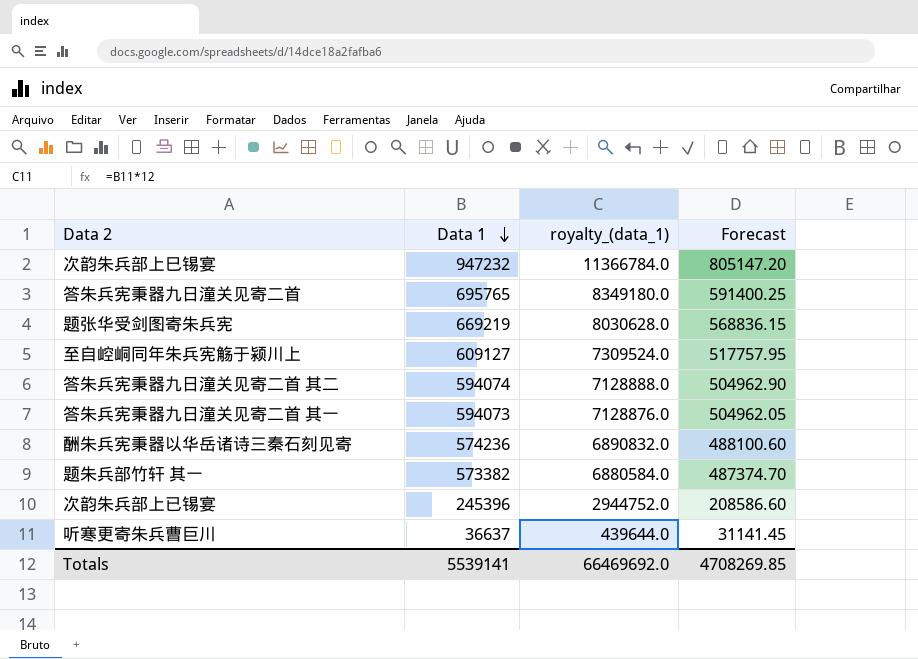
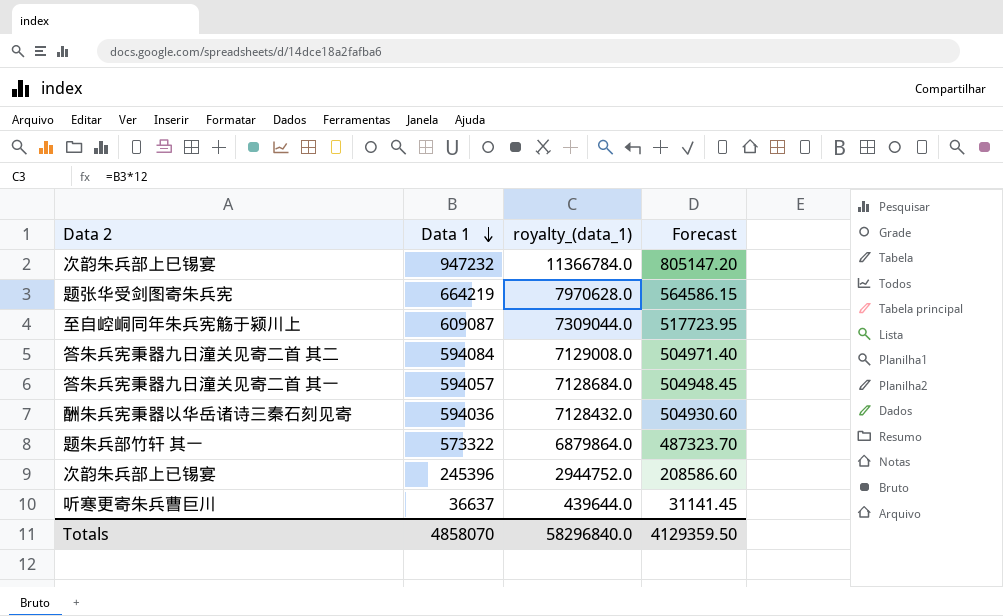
row 答朱兵宪秉器九日潼关见寄二首: 695765 | 8349180.0 | 591400.25 -> none
题张华受剑图寄朱兵宪 | Data 1: 669219 -> 664219
题张华受剑图寄朱兵宪 | royalty_(data_1): 8030628.0 -> 7970628.0
题张华受剑图寄朱兵宪 | Forecast: 568836.15 -> 564586.15
至自崆峒同年朱兵宪觞于颍川上 | Data 1: 609127 -> 609087
至自崆峒同年朱兵宪觞于颍川上 | royalty_(data_1): 7309524.0 -> 7309044.0
至自崆峒同年朱兵宪觞于颍川上 | Forecast: 517757.95 -> 517723.95
答朱兵宪秉器九日潼关见寄二首 其二 | Data 1: 594074 -> 594084
答朱兵宪秉器九日潼关见寄二首 其二 | royalty_(data_1): 7128888.0 -> 7129008.0
答朱兵宪秉器九日潼关见寄二首 其二 | Forecast: 504962.90 -> 504971.40
答朱兵宪秉器九日潼关见寄二首 其一 | Data 1: 594073 -> 594057
答朱兵宪秉器九日潼关见寄二首 其一 | royalty_(data_1): 7128876.0 -> 7128684.0
答朱兵宪秉器九日潼关见寄二首 其一 | Forecast: 504962.05 -> 504948.45
酬朱兵宪秉器以华岳诸诗三秦石刻见寄 | Data 1: 574236 -> 594036
酬朱兵宪秉器以华岳诸诗三秦石刻见寄 | royalty_(data_1): 6890832.0 -> 7128432.0
酬朱兵宪秉器以华岳诸诗三秦石刻见寄 | Forecast: 488100.60 -> 504930.60
题朱兵部竹轩 其一 | Data 1: 573382 -> 573322
题朱兵部竹轩 其一 | royalty_(data_1): 6880584.0 -> 6879864.0
题朱兵部竹轩 其一 | Forecast: 487374.70 -> 487323.70
Totals | Data 1: 5539141 -> 4858070
Totals | royalty_(data_1): 66469692.0 -> 58296840.0
Totals | Forecast: 4708269.85 -> 4129359.50

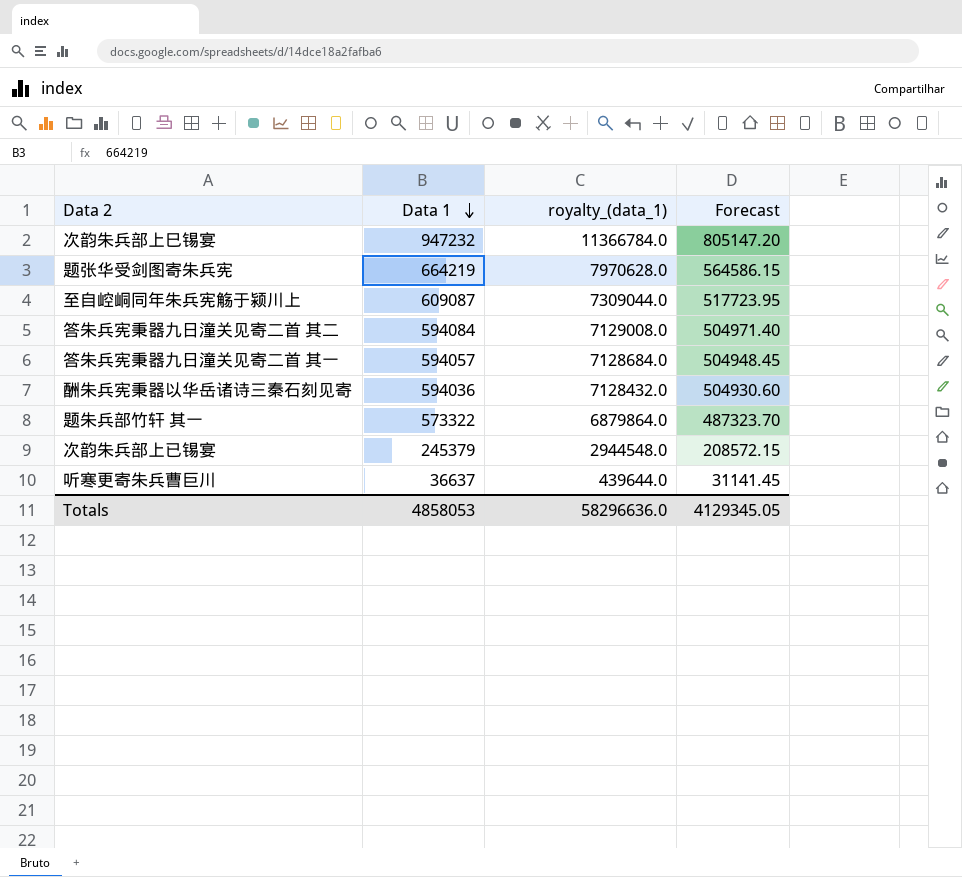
次韵朱兵部上已锡宴 | Data 1: 245396 -> 245379
次韵朱兵部上已锡宴 | royalty_(data_1): 2944752.0 -> 2944548.0
次韵朱兵部上已锡宴 | Forecast: 208586.60 -> 208572.15
Totals | Data 1: 4858070 -> 4858053
Totals | royalty_(data_1): 58296840.0 -> 58296636.0
Totals | Forecast: 4129359.50 -> 4129345.05

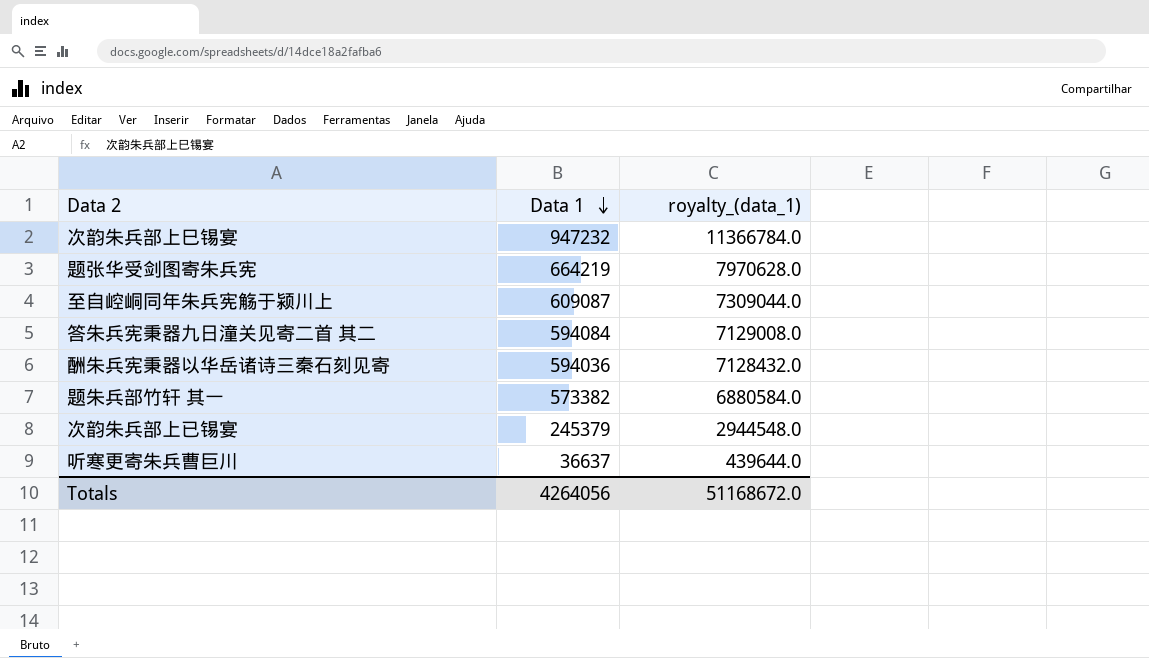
column Forecast | formula: [Data 1] * 0.85 -> none
row 答朱兵宪秉器九日潼关见寄二首 其一: 594057 | 7128684.0 | 504948.45 -> none
题朱兵部竹轩 其一 | Data 1: 573322 -> 573382
题朱兵部竹轩 其一 | royalty_(data_1): 6879864.0 -> 6880584.0
Totals | Data 1: 4858053 -> 4264056
Totals | royalty_(data_1): 58296636.0 -> 51168672.0

